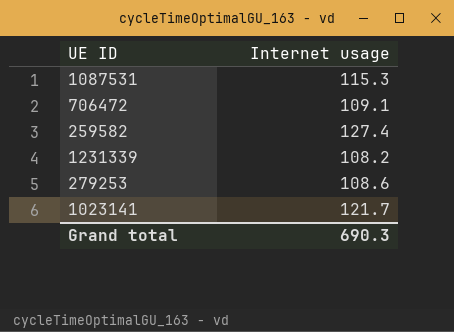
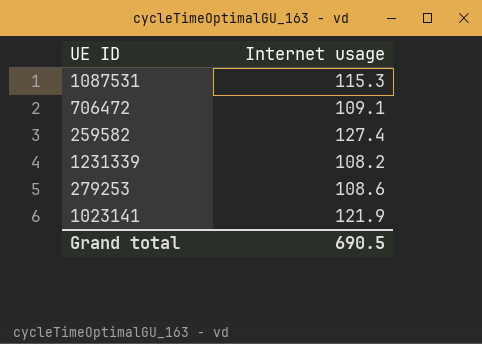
1023141 | Internet usage: 121.7 -> 121.9
Grand total | Internet usage: 690.3 -> 690.5

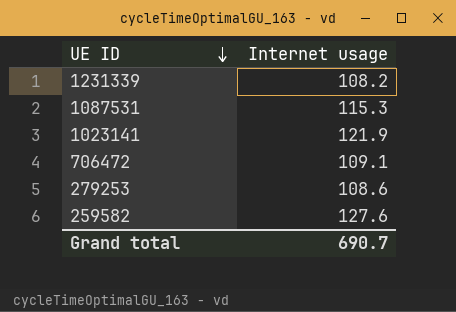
row order: none -> UE ID descending
259582 | Internet usage: 127.4 -> 127.6
Grand total | Internet usage: 690.5 -> 690.7

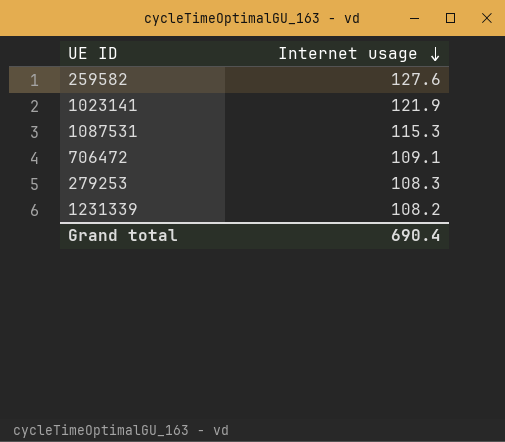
row order: UE ID descending -> Internet usage descending
279253 | Internet usage: 108.6 -> 108.3
Grand total | Internet usage: 690.7 -> 690.4

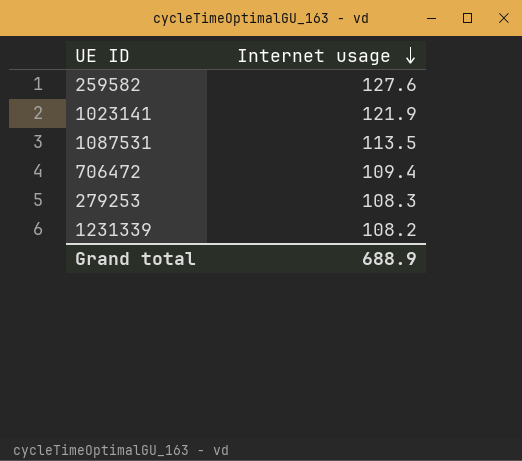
1087531 | Internet usage: 115.3 -> 113.5
706472 | Internet usage: 109.1 -> 109.4
Grand total | Internet usage: 690.4 -> 688.9

